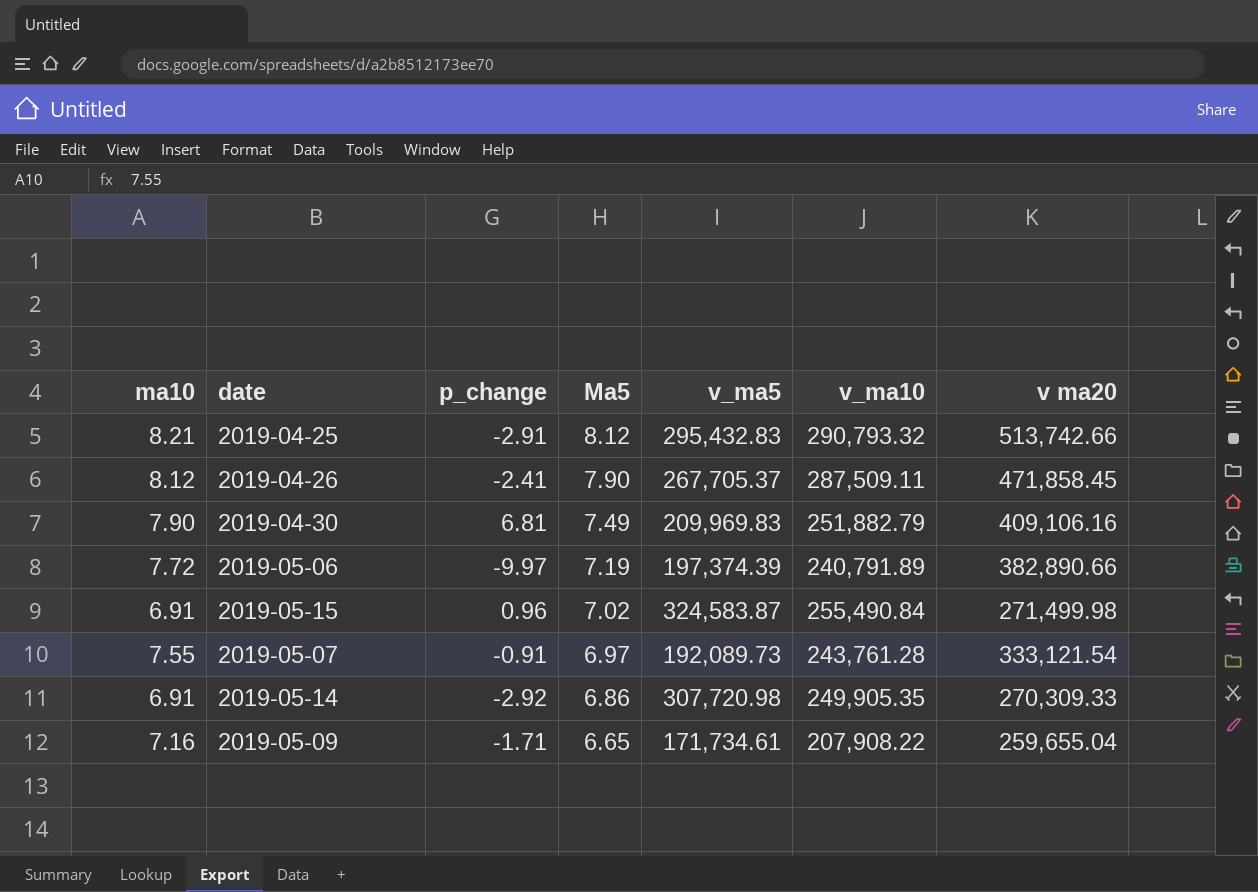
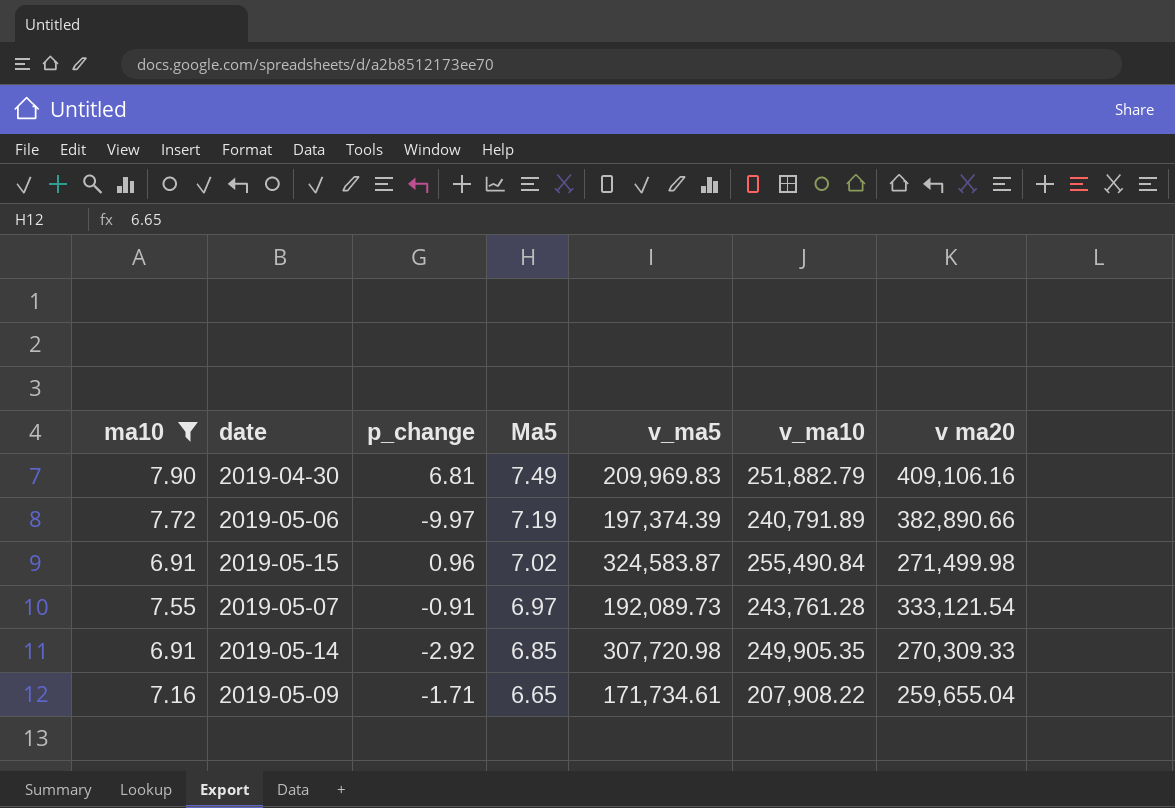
filter: none -> ma10 <= 7.90
2019-05-14 | Ma5: 6.86 -> 6.85

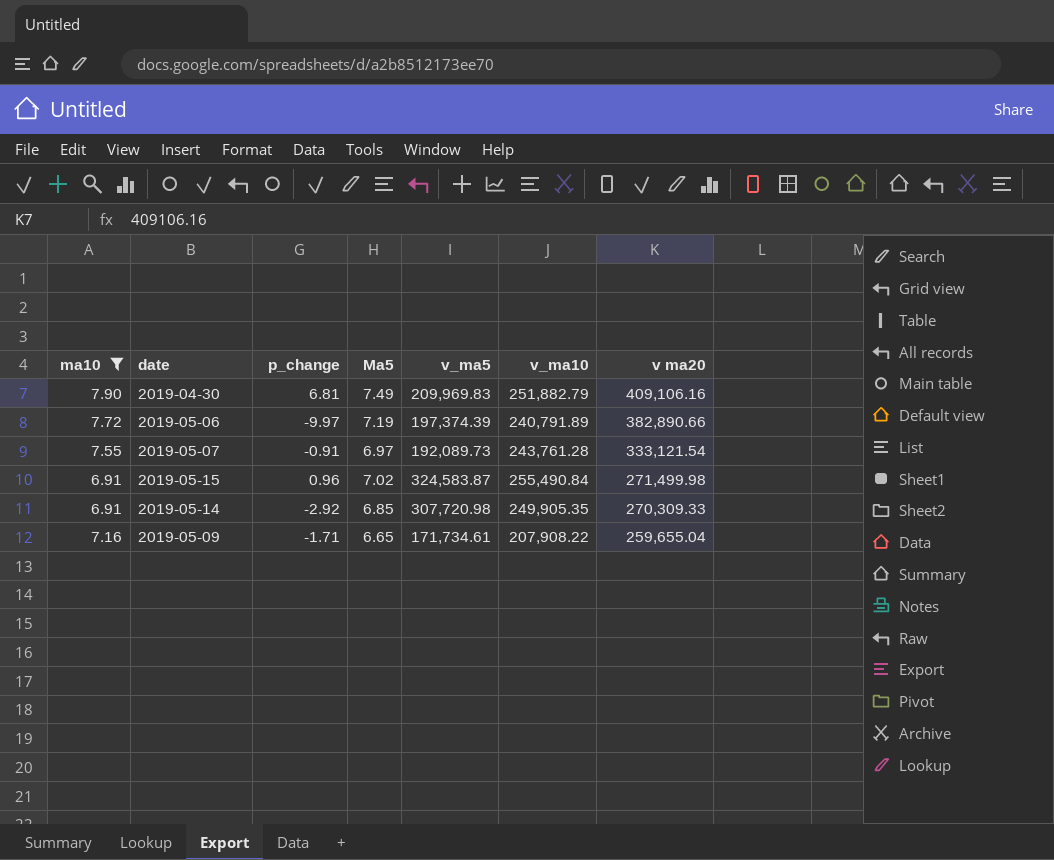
row order: Ma5 descending -> v ma20 descending

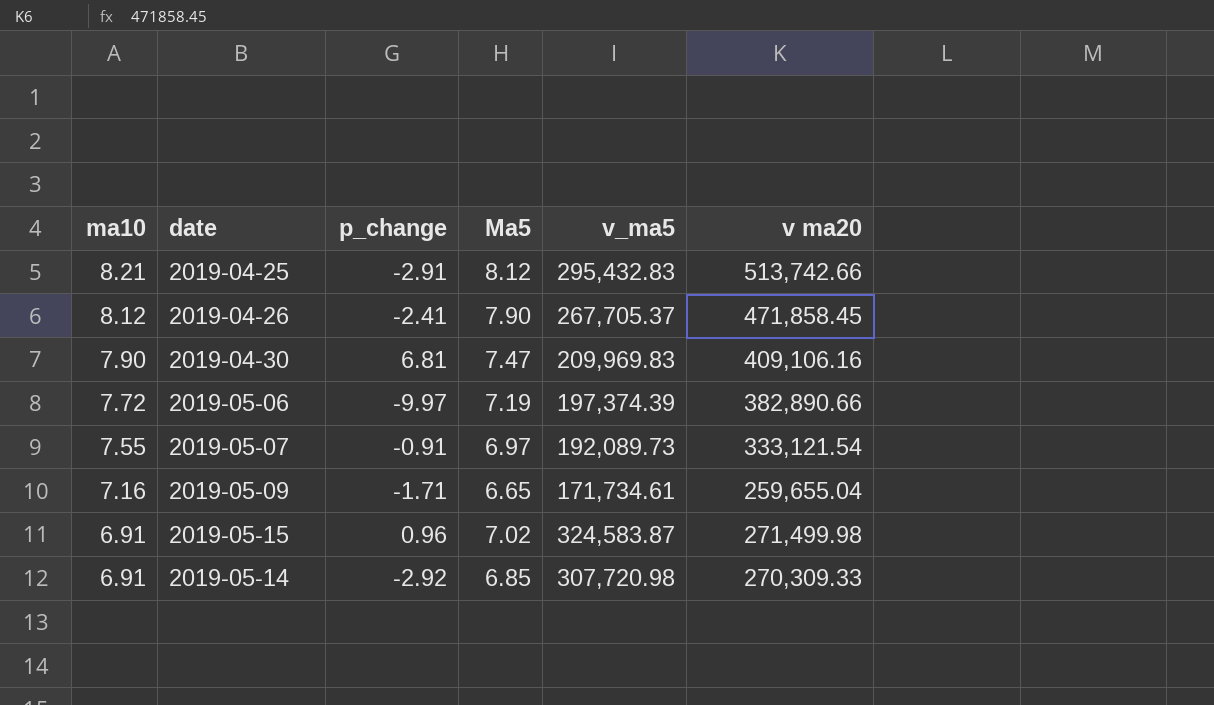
filter: ma10 <= 7.90 -> none
row order: v ma20 descending -> ma10 descending
column v_ma10 | position: 6 -> none
2019-04-30 | Ma5: 7.49 -> 7.47

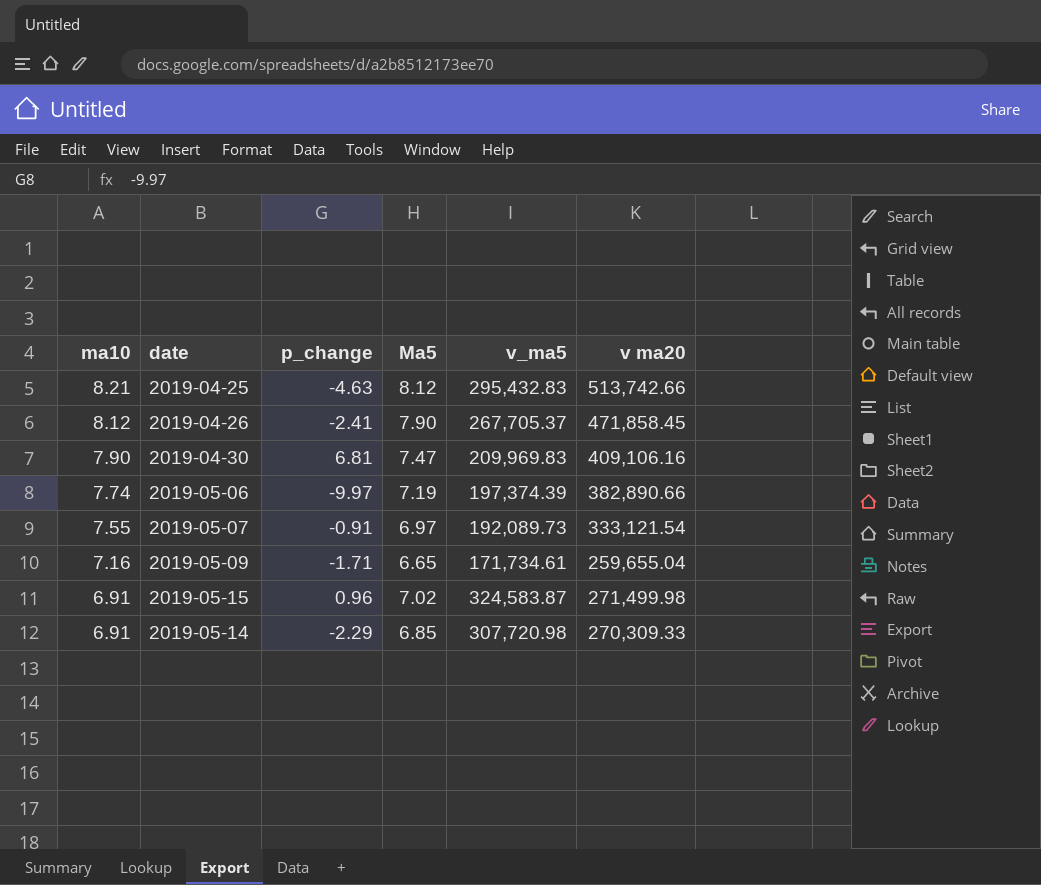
2019-04-25 | p_change: -2.91 -> -4.63
2019-05-06 | ma10: 7.72 -> 7.74
2019-05-14 | p_change: -2.92 -> -2.29

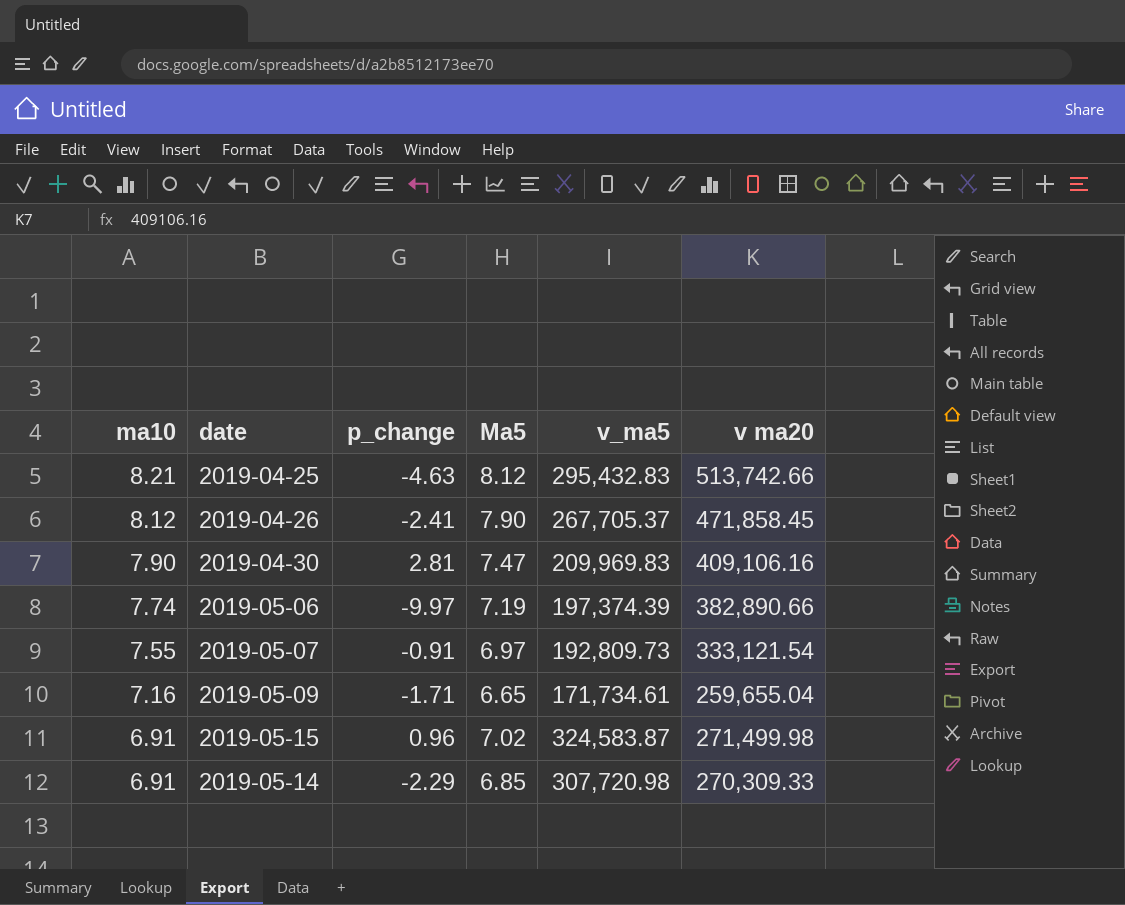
2019-04-30 | p_change: 6.81 -> 2.81
2019-05-07 | v_ma5: 192,089.73 -> 192,809.73

